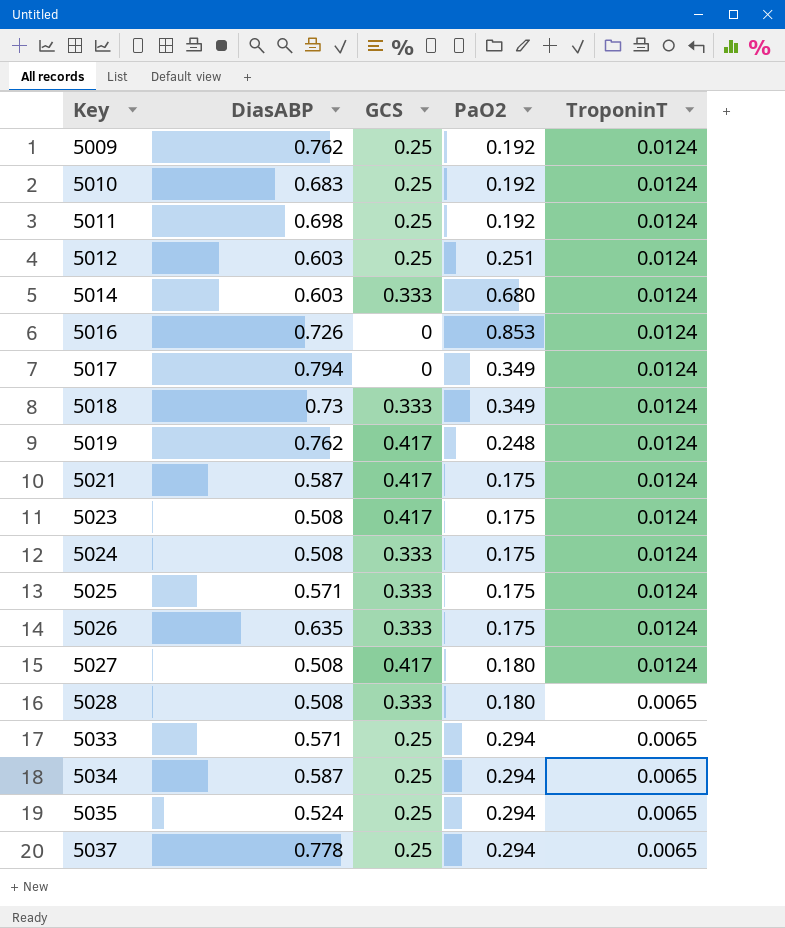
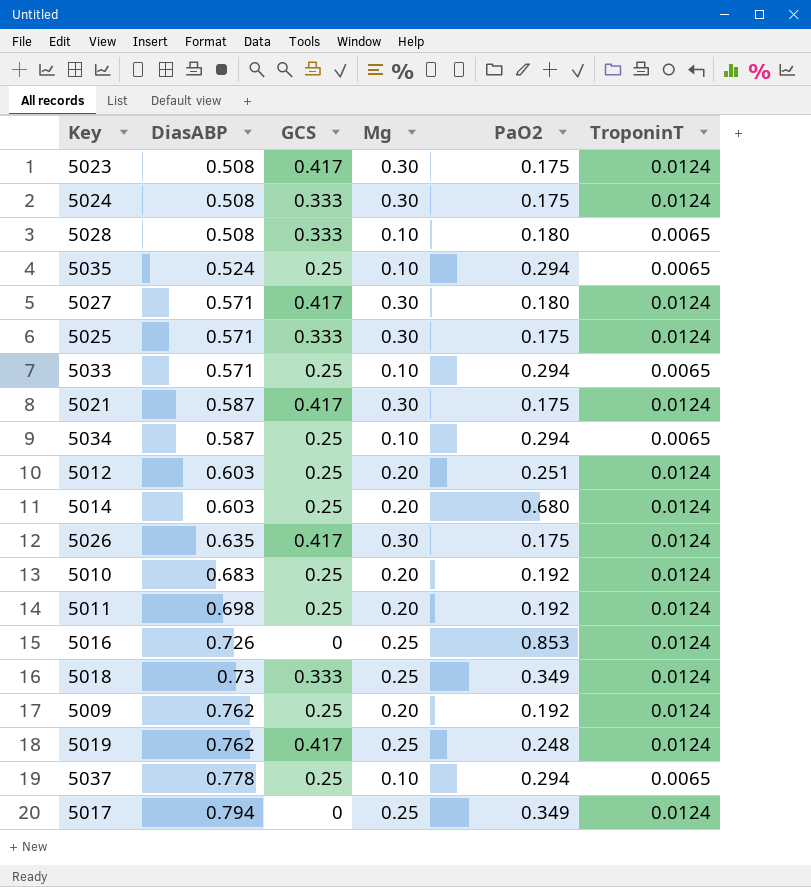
row order: Key ascending -> DiasABP ascending
column Mg | position: none -> 4
5027 | DiasABP: 0.508 -> 0.571
5014 | GCS: 0.333 -> 0.25
5026 | GCS: 0.333 -> 0.417

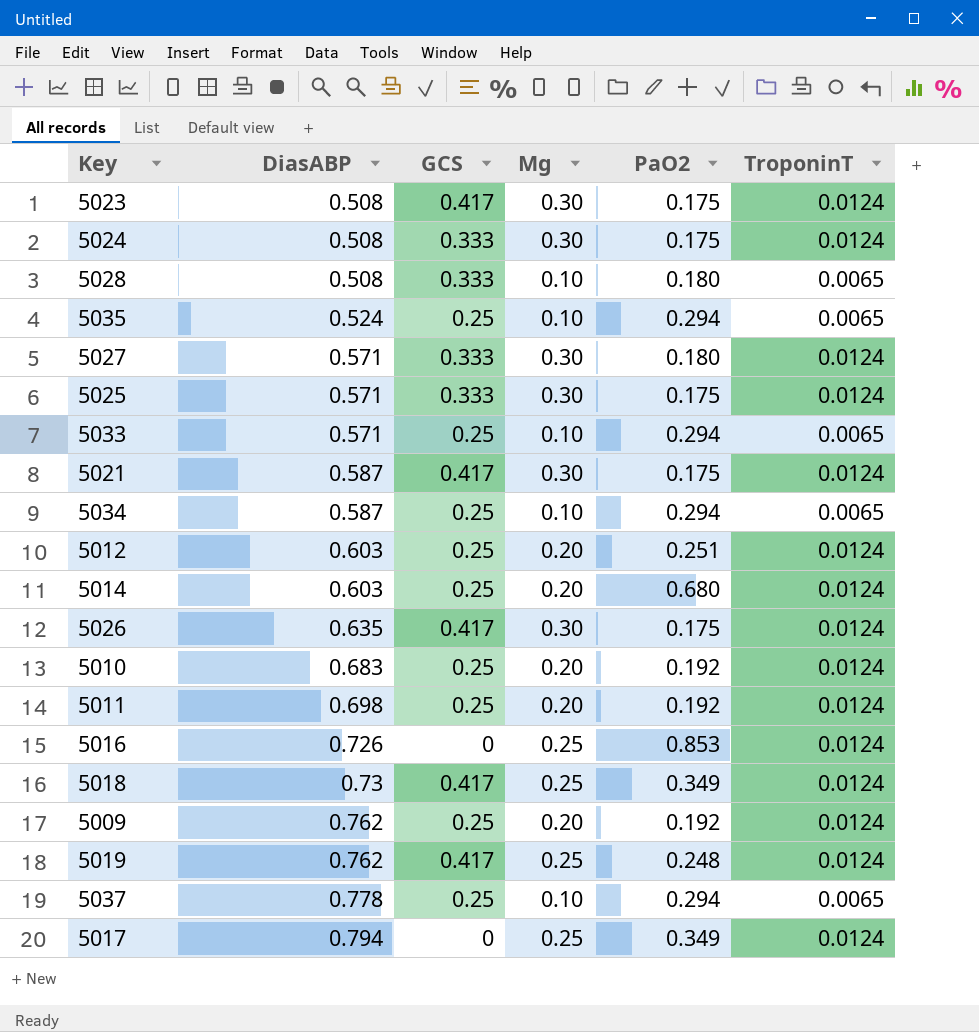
5027 | GCS: 0.417 -> 0.333
5018 | GCS: 0.333 -> 0.417

